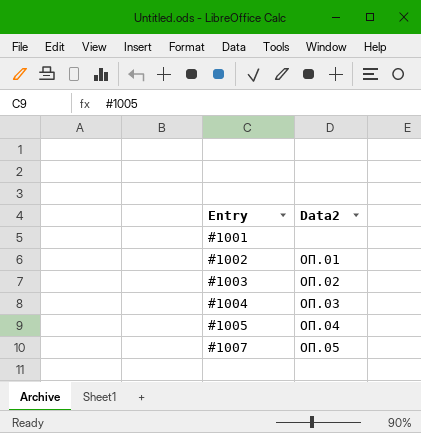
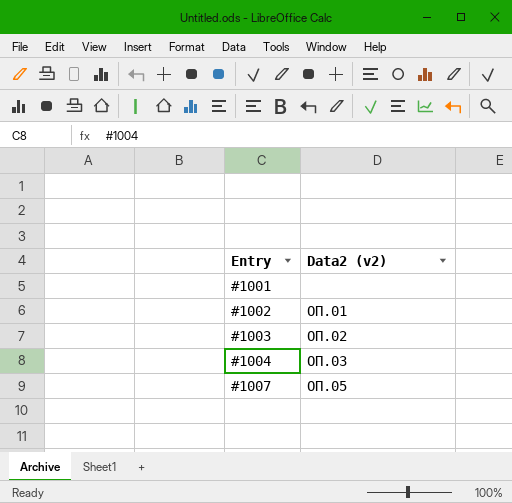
column name: Data2 -> Data2 (v2)
row #1005: ОП.04 -> none

